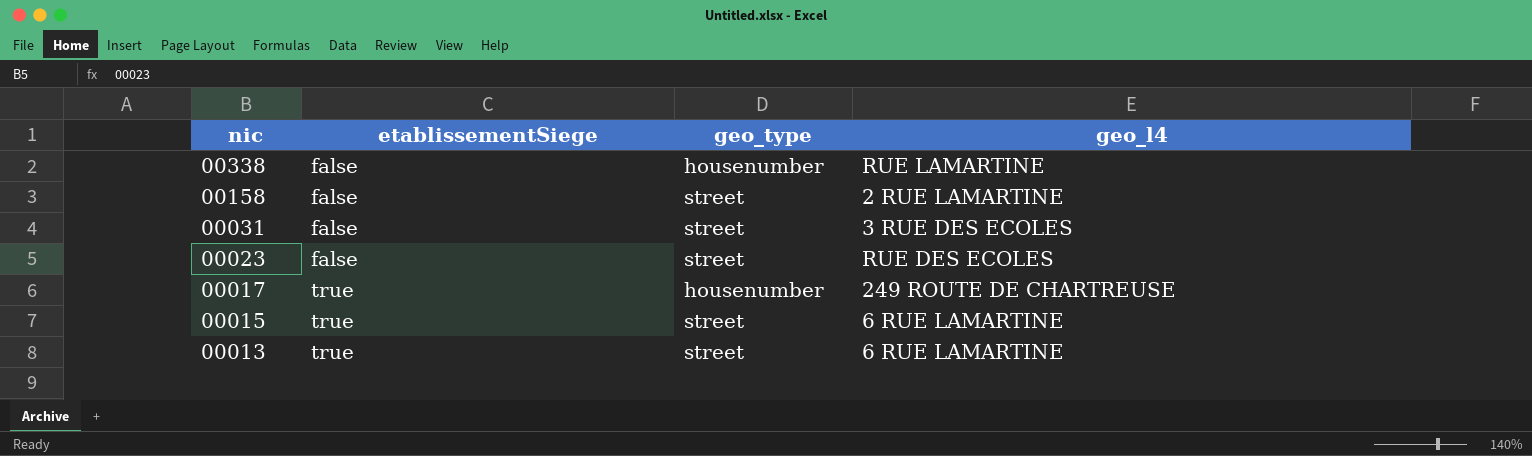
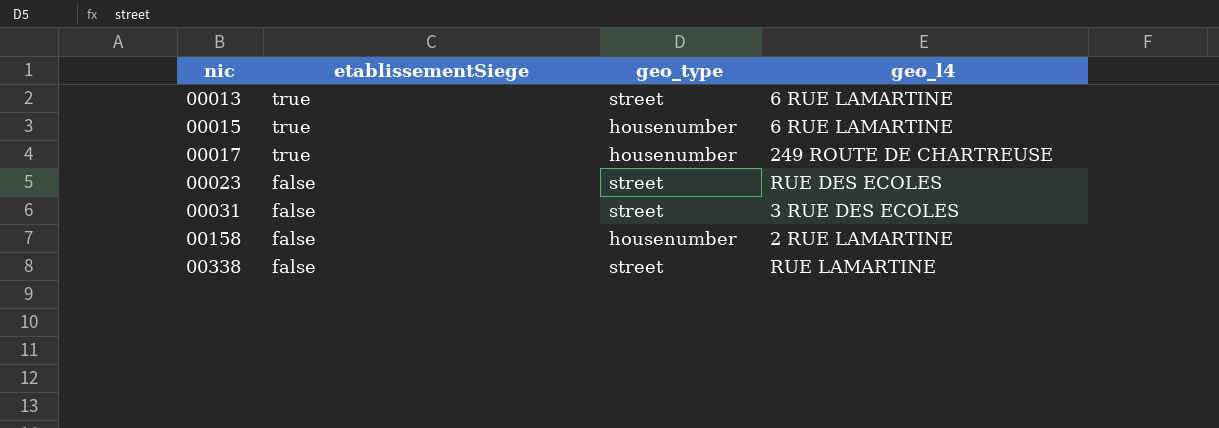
row order: nic descending -> nic ascending
00015 | geo_type: street -> housenumber
00158 | geo_type: street -> housenumber
00338 | geo_type: housenumber -> street

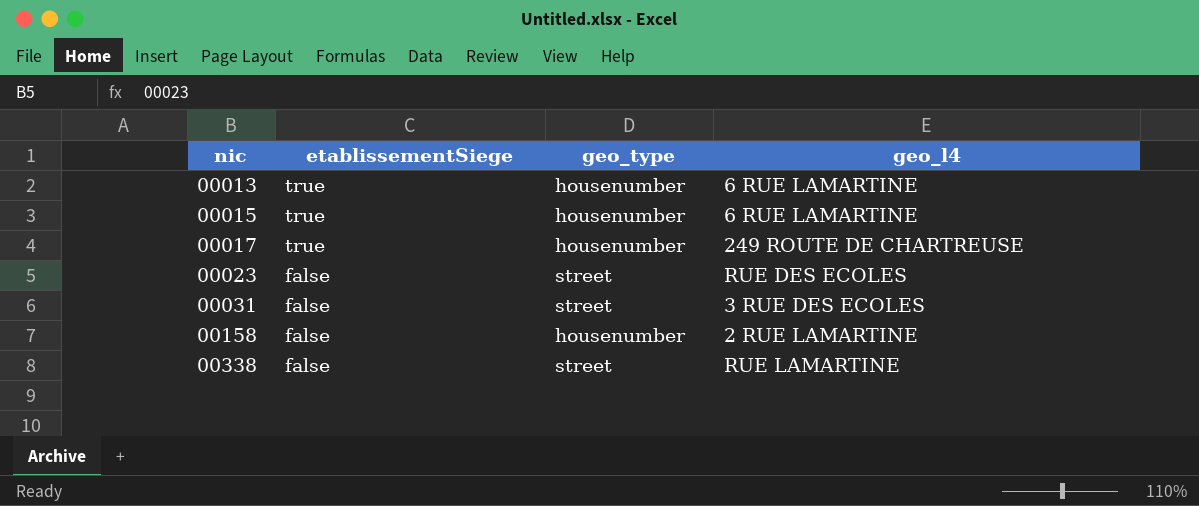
00013 | geo_type: street -> housenumber

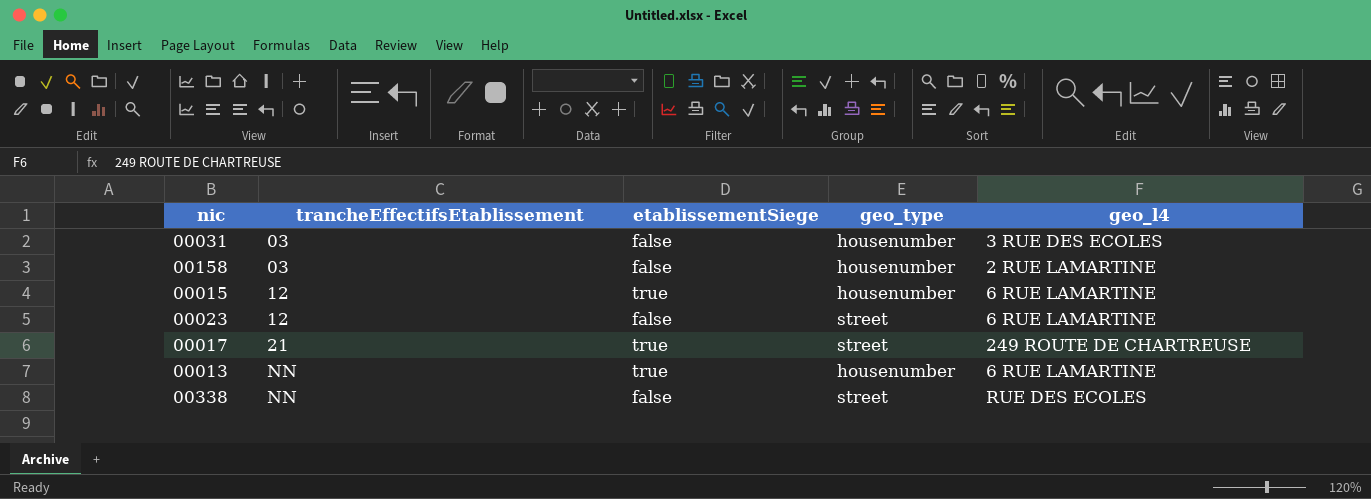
row order: nic ascending -> trancheEffectifsEtablissement ascending
column trancheEffectifsEtablissement | position: none -> 2
00031 | geo_type: street -> housenumber
00023 | geo_l4: RUE DES ECOLES -> 6 RUE LAMARTINE
00017 | geo_type: housenumber -> street
00338 | geo_l4: RUE LAMARTINE -> RUE DES ECOLES

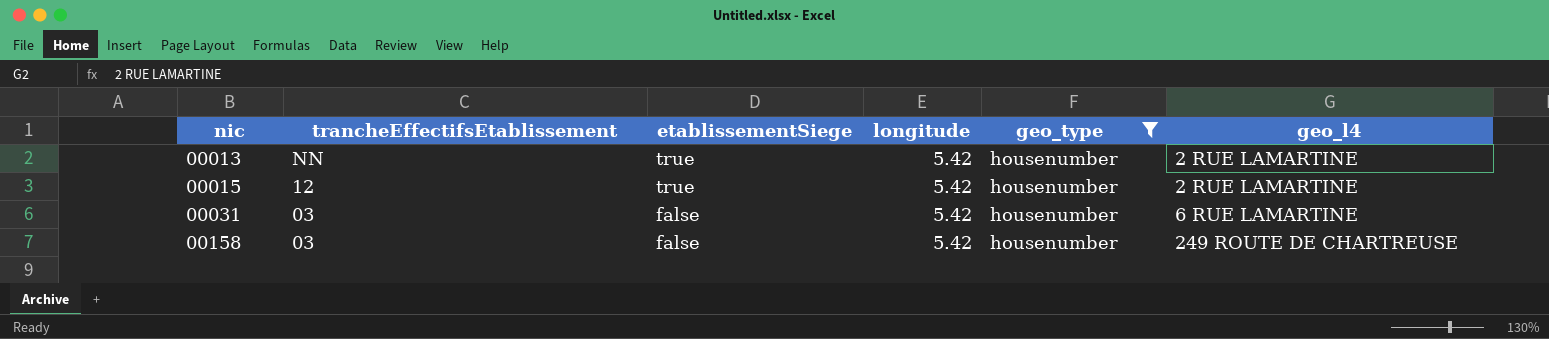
filter: none -> geo_type = housenumber
row order: trancheEffectifsEtablissement ascending -> nic ascending
column longitude | position: none -> 4
00013 | geo_l4: 6 RUE LAMARTINE -> 2 RUE LAMARTINE
00015 | geo_l4: 6 RUE LAMARTINE -> 2 RUE LAMARTINE
00031 | geo_l4: 3 RUE DES ECOLES -> 6 RUE LAMARTINE
00158 | geo_l4: 2 RUE LAMARTINE -> 249 ROUTE DE CHARTREUSE

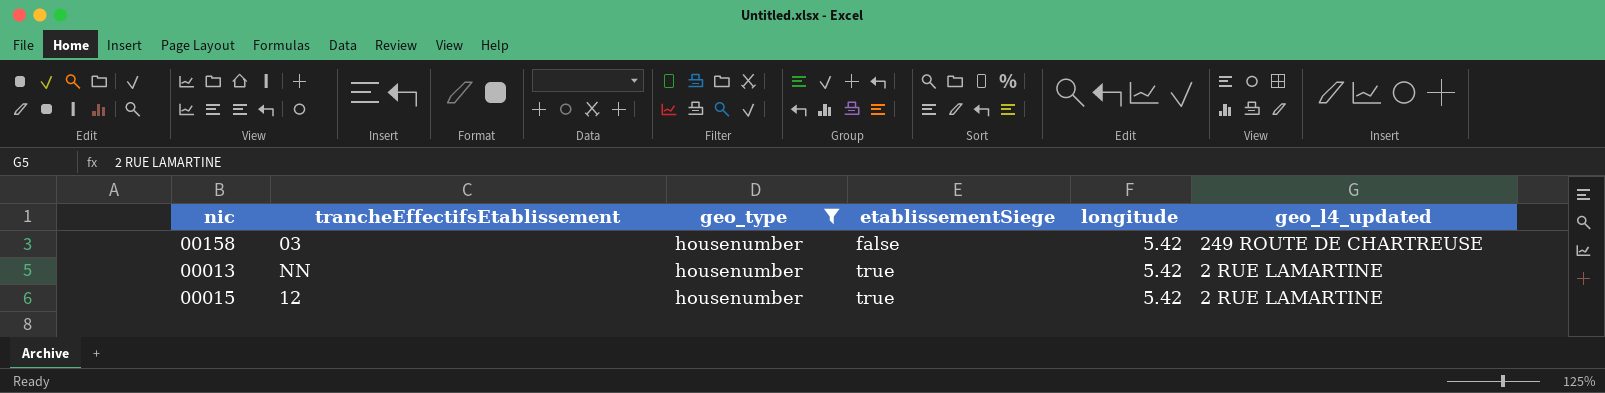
row order: nic ascending -> etablissementSiege ascending
column geo_type | position: 5 -> 3
column name: geo_l4 -> geo_l4_updated
row 00031: 03 | false | 5.42 | housenumber | 6 RUE LAMARTINE -> none

